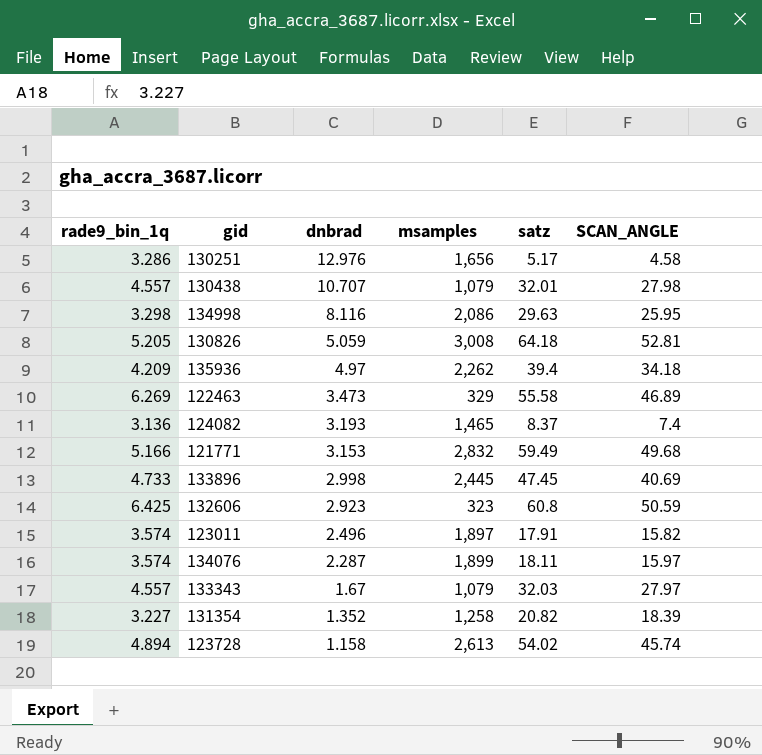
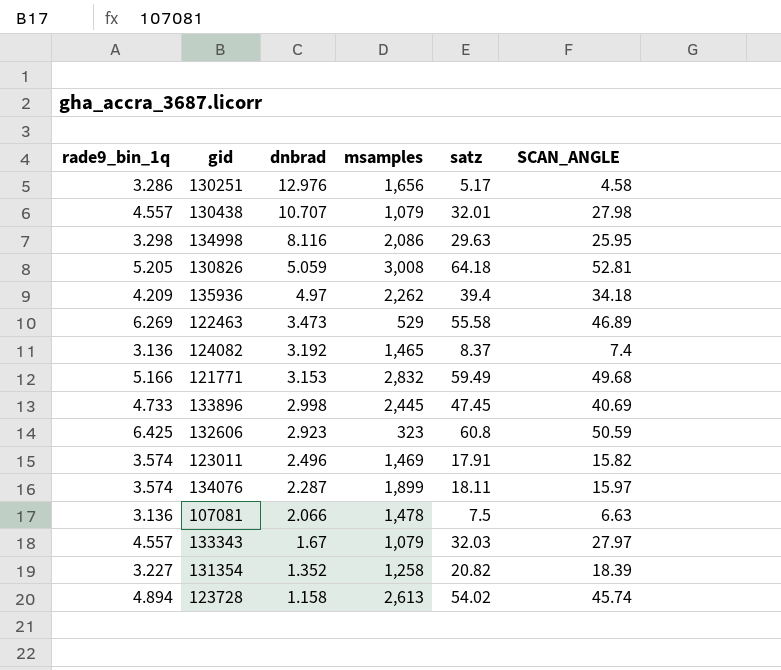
122463 | msamples: 329 -> 529
124082 | dnbrad: 3.193 -> 3.192
123011 | msamples: 1,897 -> 1,469
row 107081: none -> 3.136 | 2.066 | 1,478 | 7.5 | 6.63

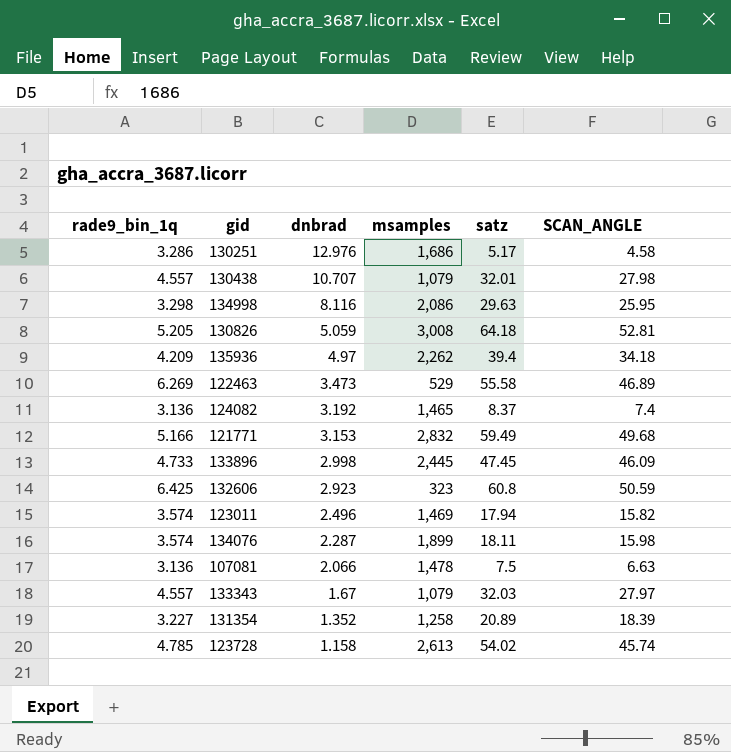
130251 | msamples: 1,656 -> 1,686
133896 | SCAN_ANGLE: 40.69 -> 46.09
123011 | satz: 17.91 -> 17.94
134076 | SCAN_ANGLE: 15.97 -> 15.98
131354 | satz: 20.82 -> 20.89
123728 | rade9_bin_1q: 4.894 -> 4.785

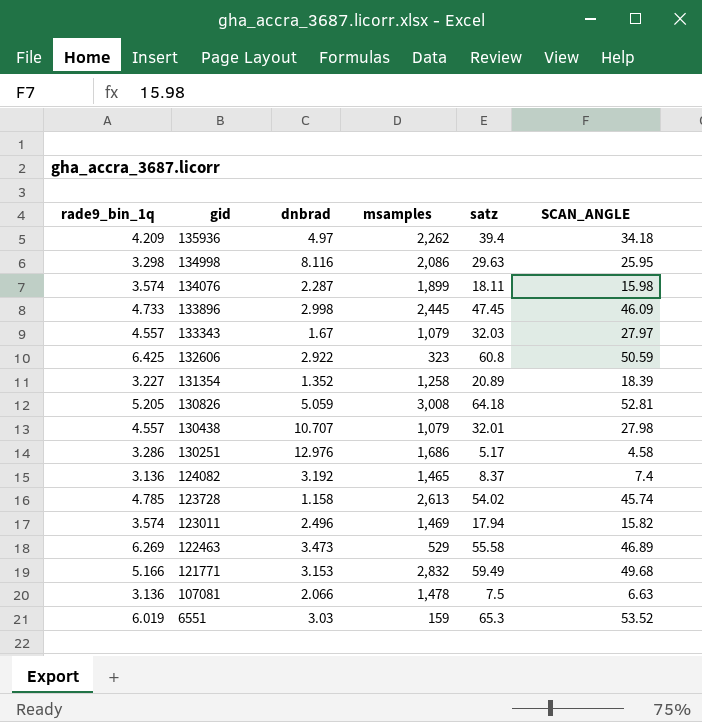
row order: dnbrad descending -> gid descending
132606 | dnbrad: 2.923 -> 2.922
row 6551: none -> 6.019 | 3.03 | 159 | 65.3 | 53.52

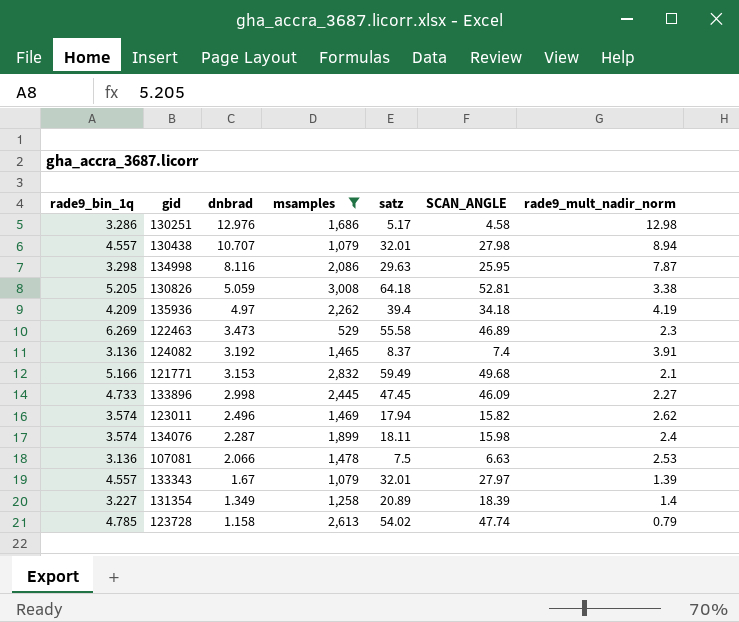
filter: none -> msamples >= 529
row order: gid descending -> dnbrad descending
column rade9_mult_nadir_norm | position: none -> 7
133343 | satz: 32.03 -> 32.01
131354 | dnbrad: 1.352 -> 1.349
123728 | SCAN_ANGLE: 45.74 -> 47.74

